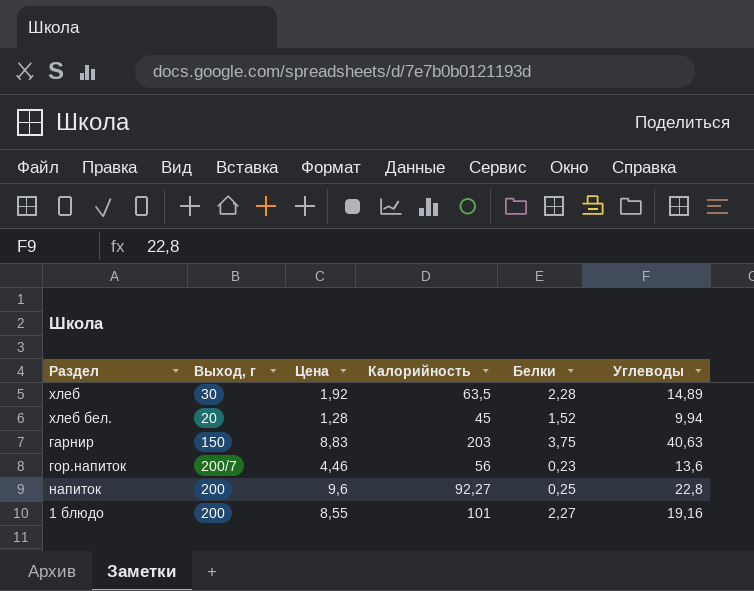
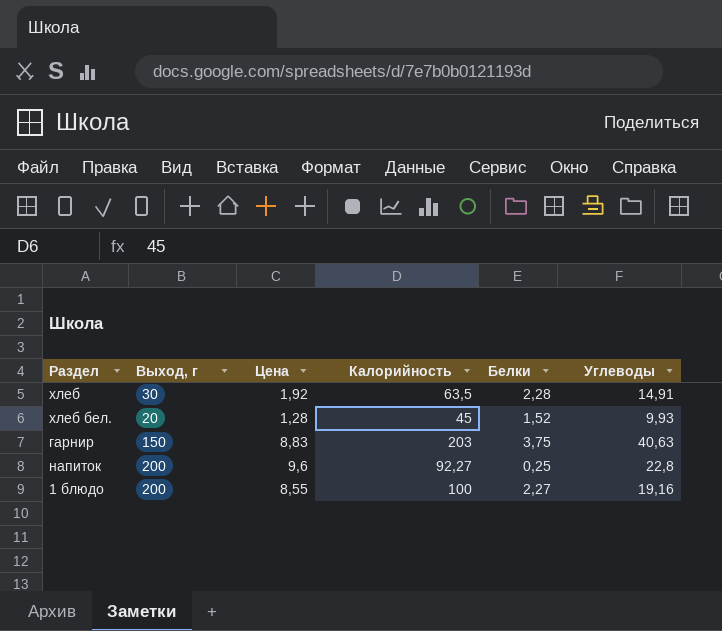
row гор.напиток: 200/7 | 4,46 | 56 | 0,23 | 13,6 -> none
хлеб | Углеводы: 14,89 -> 14,91
хлеб бел. | Углеводы: 9,94 -> 9,93
1 блюдо | Калорийность: 101 -> 100

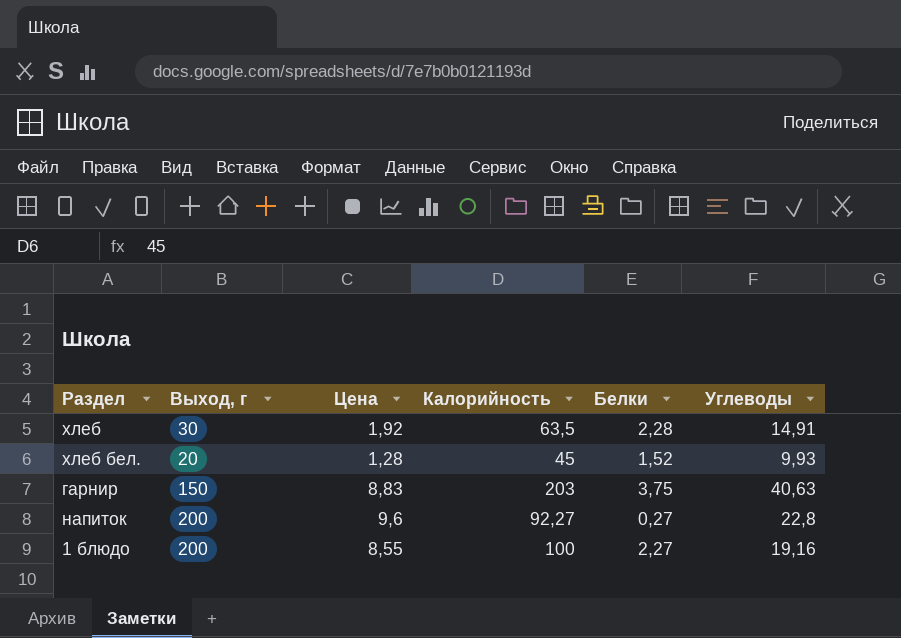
напиток | Белки: 0,25 -> 0,27

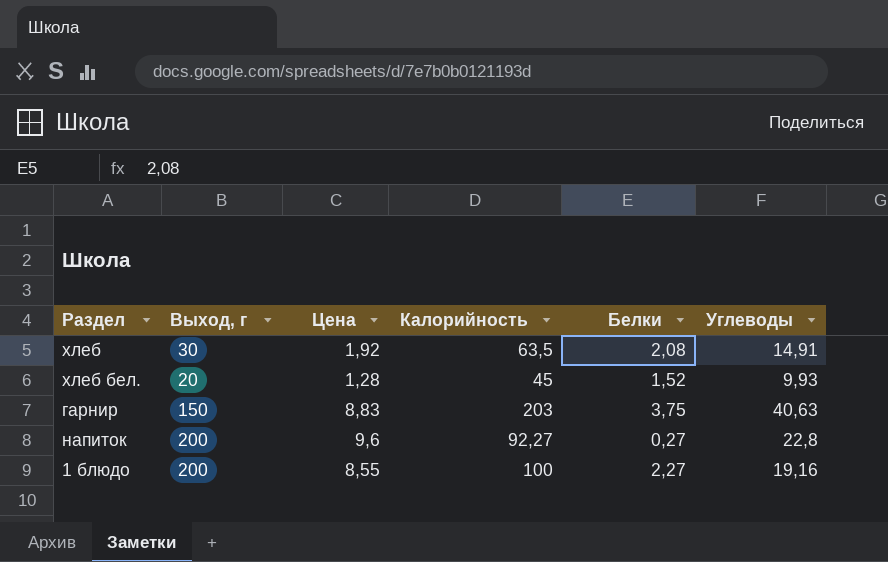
хлеб | Белки: 2,28 -> 2,08

